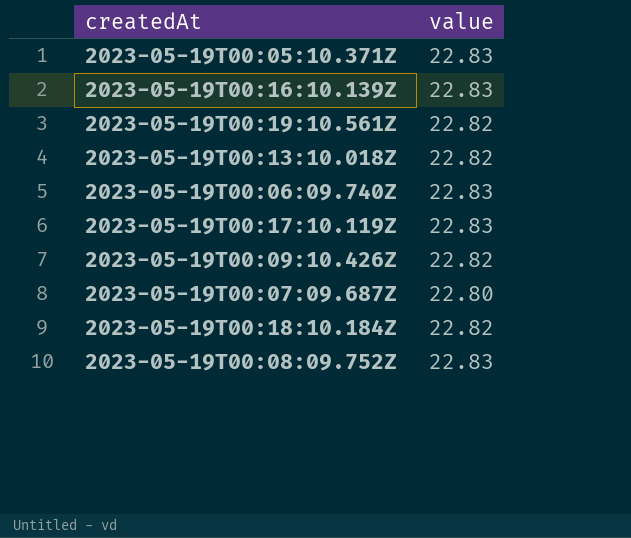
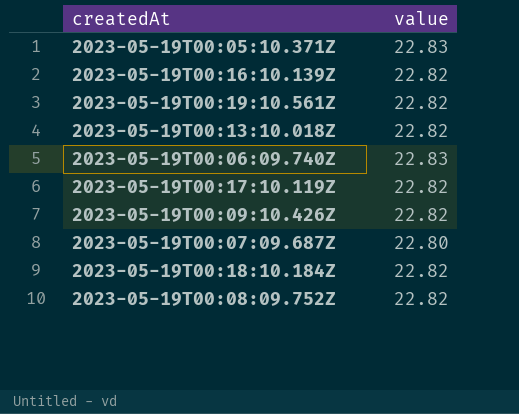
2023-05-19T00:16:10.139Z | value: 22.83 -> 22.82
2023-05-19T00:17:10.119Z | value: 22.83 -> 22.82
2023-05-19T00:08:09.752Z | value: 22.83 -> 22.82

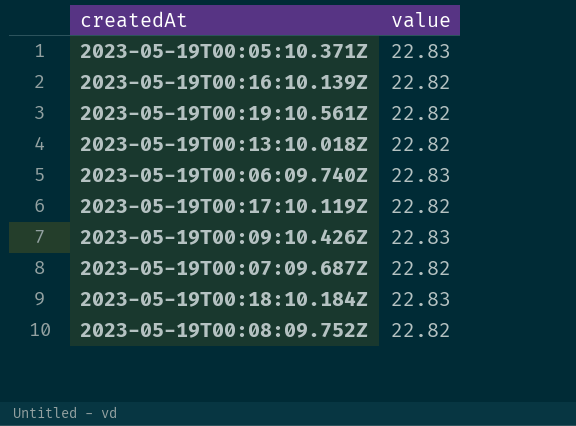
2023-05-19T00:09:10.426Z | value: 22.82 -> 22.83
2023-05-19T00:07:09.687Z | value: 22.80 -> 22.82
2023-05-19T00:18:10.184Z | value: 22.82 -> 22.83

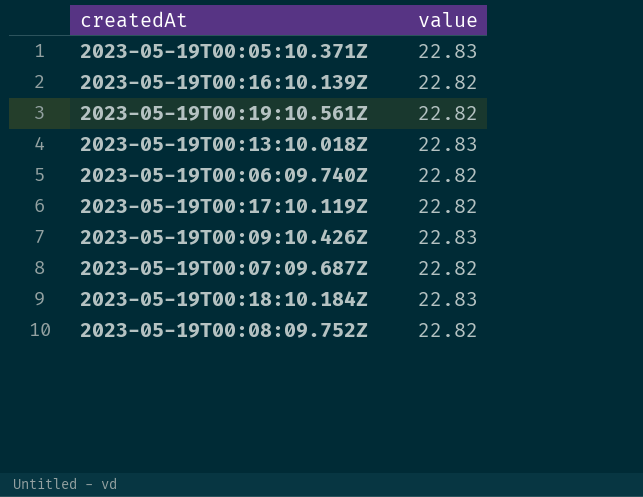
2023-05-19T00:13:10.018Z | value: 22.82 -> 22.83
2023-05-19T00:06:09.740Z | value: 22.83 -> 22.82

